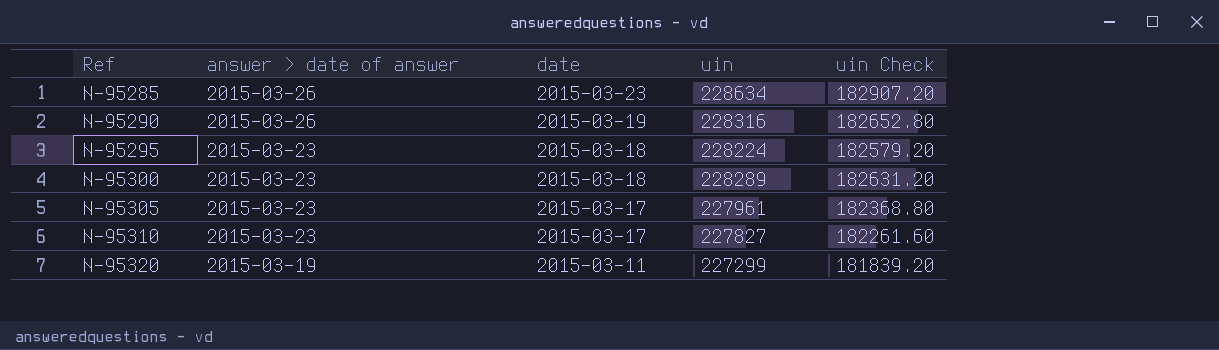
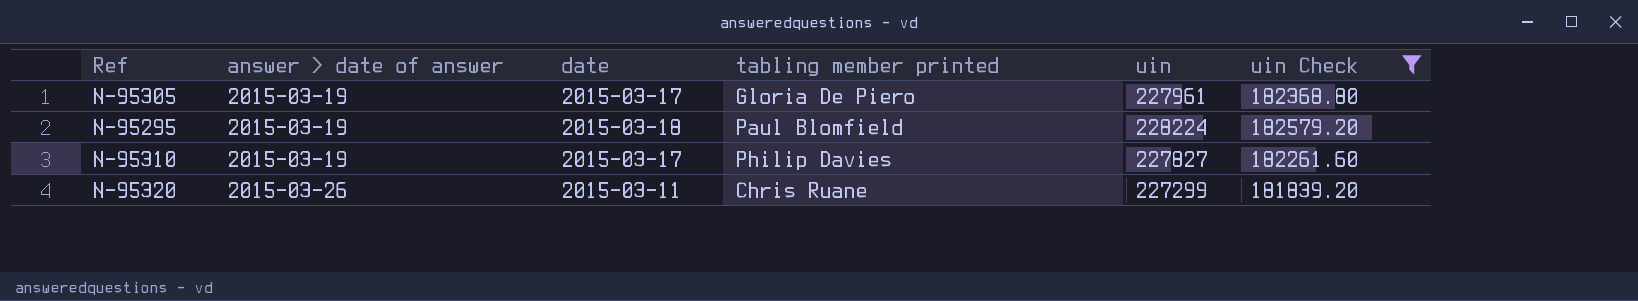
filter: none -> uin Check <= 182579.20
row order: Ref ascending -> answer > date of answer ascending
column tabling member printed | position: none -> 4
N-95305 | answer > date of answer: 2015-03-23 -> 2015-03-19
N-95295 | answer > date of answer: 2015-03-23 -> 2015-03-19
N-95310 | answer > date of answer: 2015-03-23 -> 2015-03-19
N-95320 | answer > date of answer: 2015-03-19 -> 2015-03-26

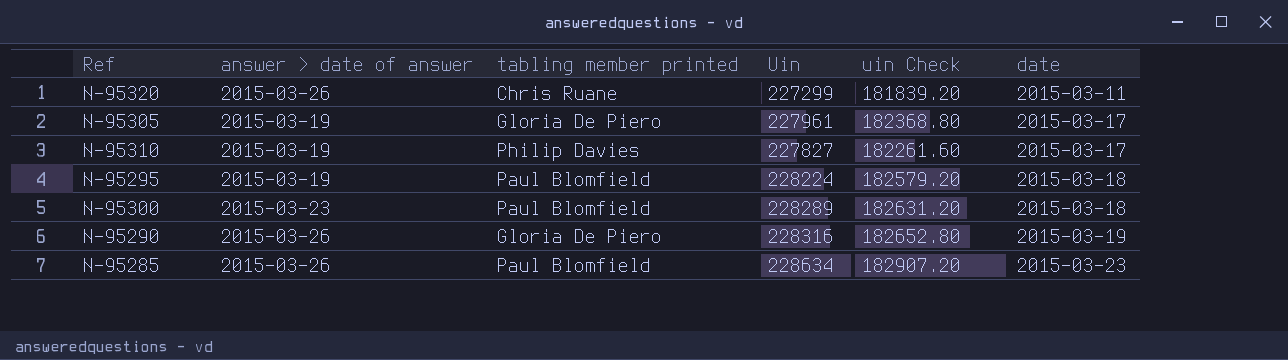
filter: uin Check <= 182579.20 -> none
row order: answer > date of answer ascending -> date ascending
column name: uin -> Uin
column date | position: 3 -> 6

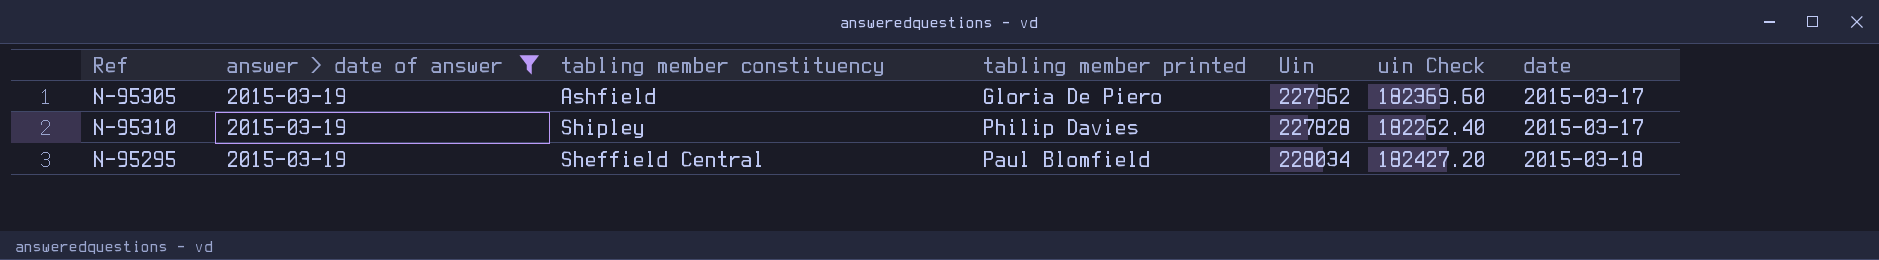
filter: none -> answer > date of answer = 2015-03-19
column tabling member constituency | position: none -> 3
N-95305 | Uin: 227961 -> 227962
N-95305 | uin Check: 182368.80 -> 182369.60
N-95310 | Uin: 227827 -> 227828
N-95310 | uin Check: 182261.60 -> 182262.40
N-95295 | Uin: 228224 -> 228034
N-95295 | uin Check: 182579.20 -> 182427.20

